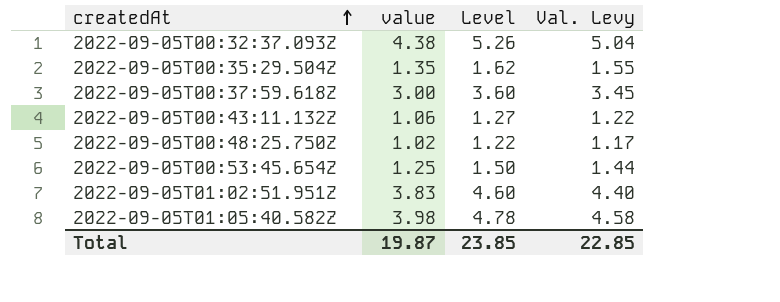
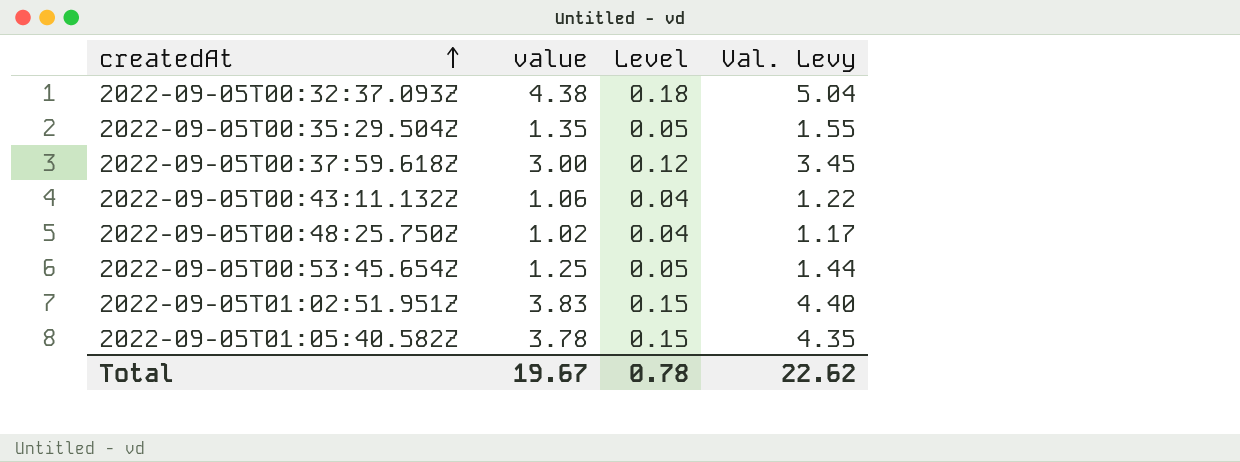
column Level | formula: [value] * 1.2 -> [value] * 0.04
2022-09-05T01:05:40.582Z | value: 3.98 -> 3.78
2022-09-05T01:05:40.582Z | Val. Levy: 4.58 -> 4.35
Total | value: 19.87 -> 19.67
Total | Level: 23.85 -> 0.78
Total | Val. Levy: 22.85 -> 22.62

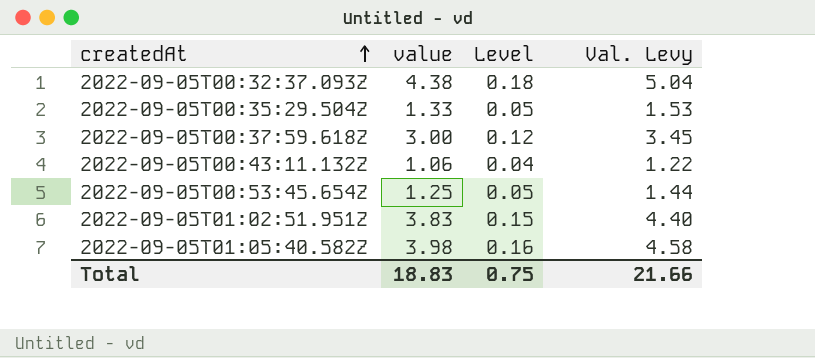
row 2022-09-05T00:48:25.750Z: 1.02 | 0.04 | 1.17 -> none
2022-09-05T00:35:29.504Z | value: 1.35 -> 1.33
2022-09-05T00:35:29.504Z | Val. Levy: 1.55 -> 1.53
2022-09-05T01:05:40.582Z | value: 3.78 -> 3.98
2022-09-05T01:05:40.582Z | Level: 0.15 -> 0.16
2022-09-05T01:05:40.582Z | Val. Levy: 4.35 -> 4.58
Total | value: 19.67 -> 18.83
Total | Level: 0.78 -> 0.75
Total | Val. Levy: 22.62 -> 21.66

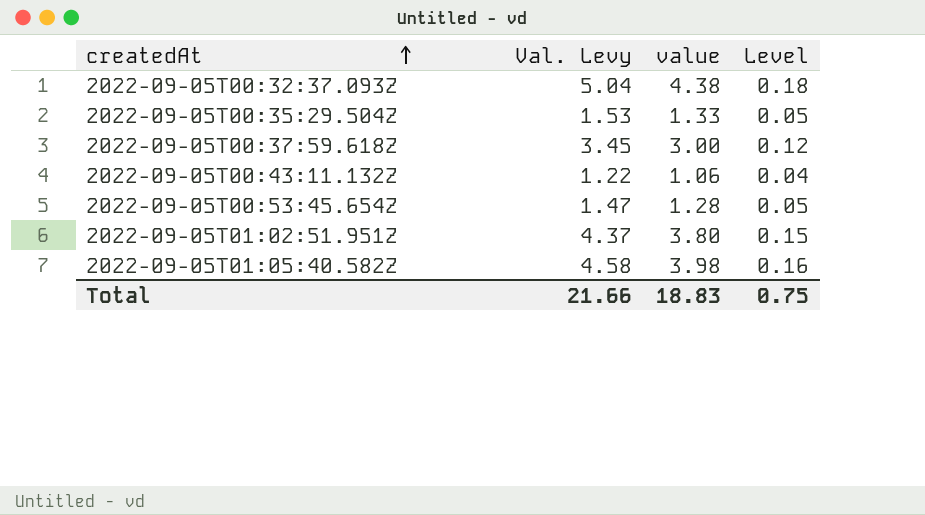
column Val. Levy | position: 4 -> 2
2022-09-05T00:53:45.654Z | Val. Levy: 1.44 -> 1.47
2022-09-05T00:53:45.654Z | value: 1.25 -> 1.28
2022-09-05T01:02:51.951Z | Val. Levy: 4.40 -> 4.37
2022-09-05T01:02:51.951Z | value: 3.83 -> 3.80

